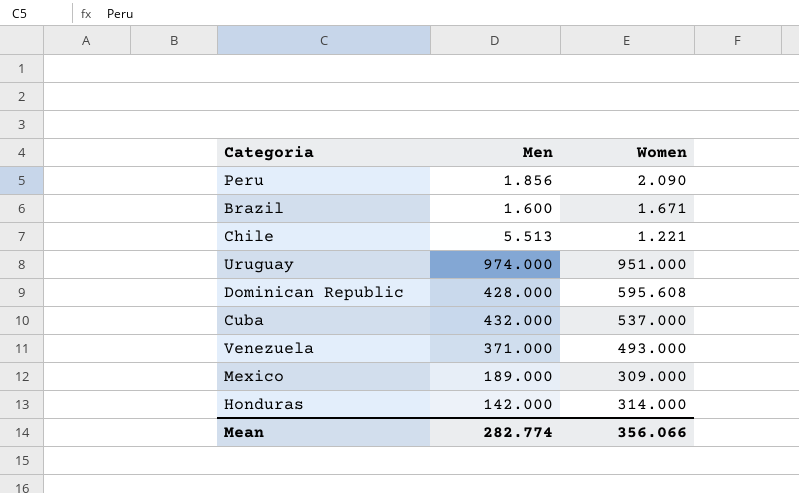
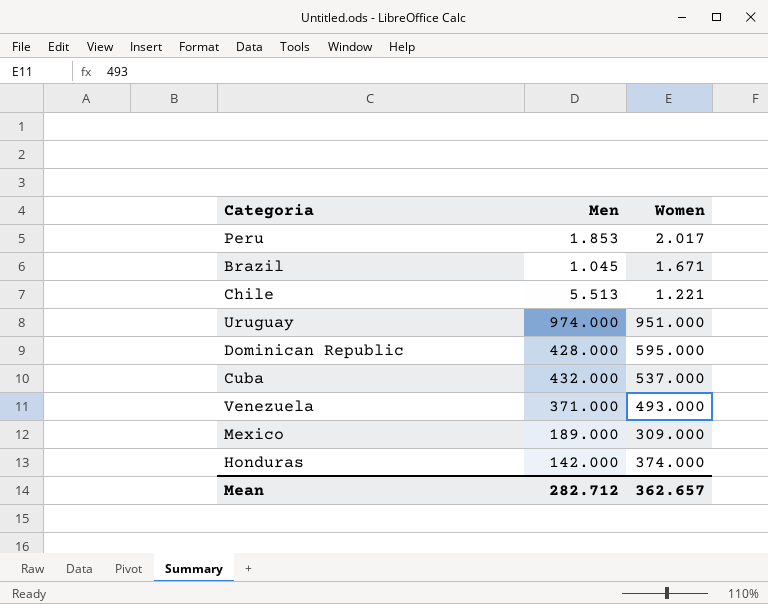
Peru | Men: 1.856 -> 1.853
Peru | Women: 2.090 -> 2.017
Brazil | Men: 1.600 -> 1.045
Dominican Republic | Women: 595.608 -> 595.000
Honduras | Women: 314.000 -> 374.000
Mean | Men: 282.774 -> 282.712
Mean | Women: 356.066 -> 362.657

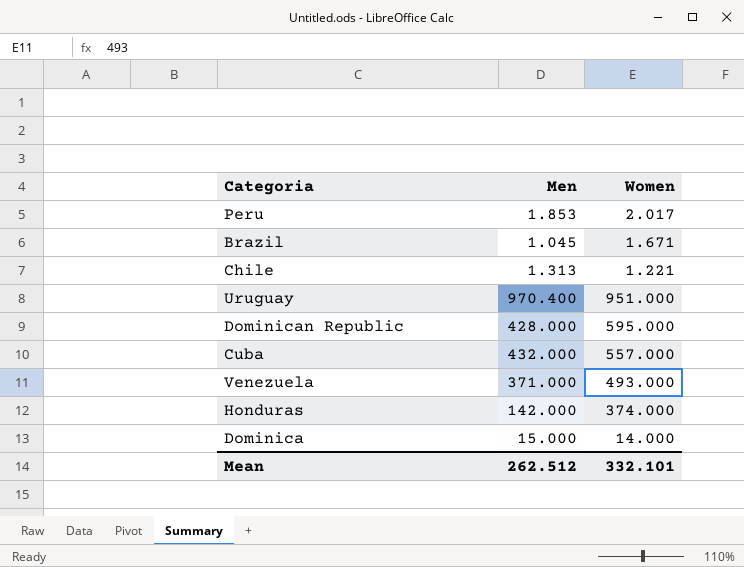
row Mexico: 189.000 | 309.000 -> none
Chile | Men: 5.513 -> 1.313
Uruguay | Men: 974.000 -> 970.400
Cuba | Women: 537.000 -> 557.000
row Dominica: none -> 15.000 | 14.000
Mean | Men: 282.712 -> 262.512
Mean | Women: 362.657 -> 332.101

